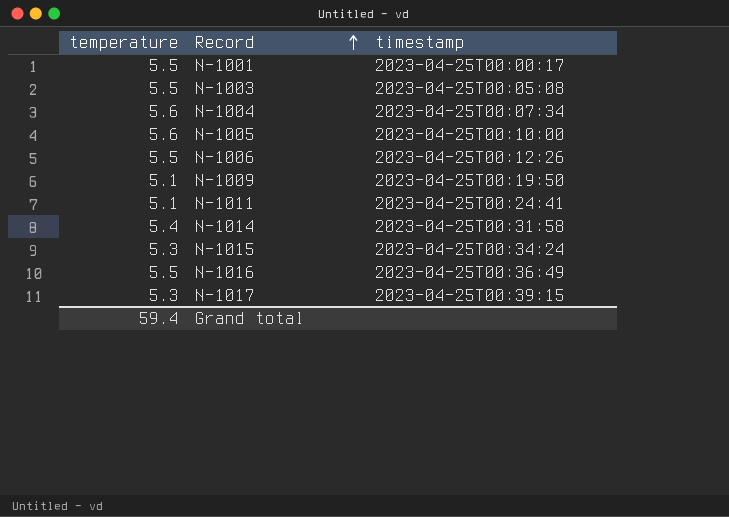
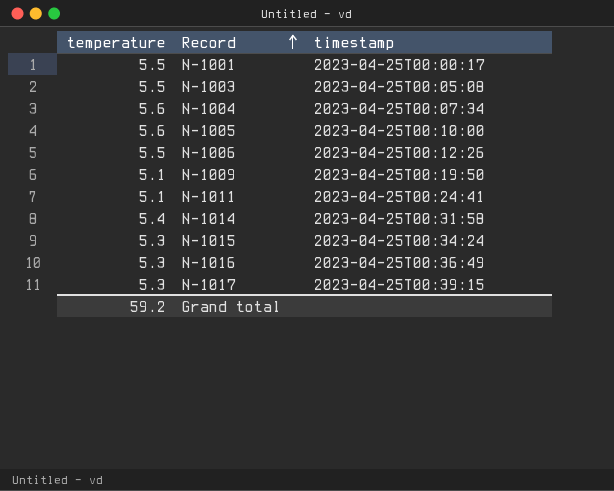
N-1016 | temperature: 5.5 -> 5.3
Grand total | temperature: 59.4 -> 59.2

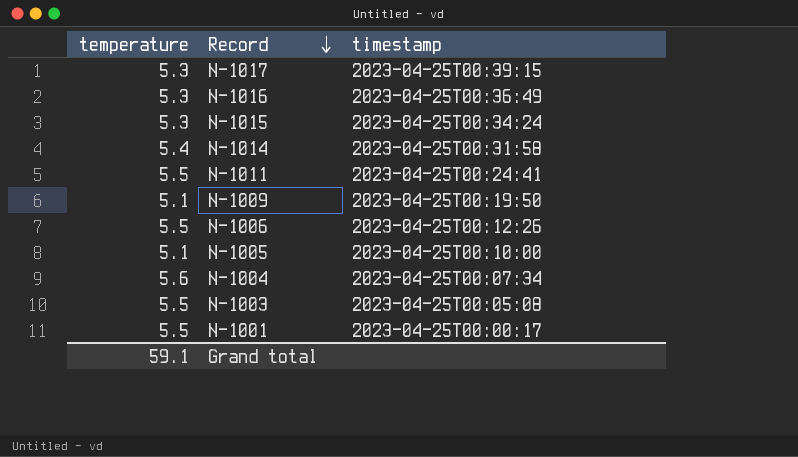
row order: Record ascending -> Record descending
N-1011 | temperature: 5.1 -> 5.5
N-1005 | temperature: 5.6 -> 5.1
Grand total | temperature: 59.2 -> 59.1

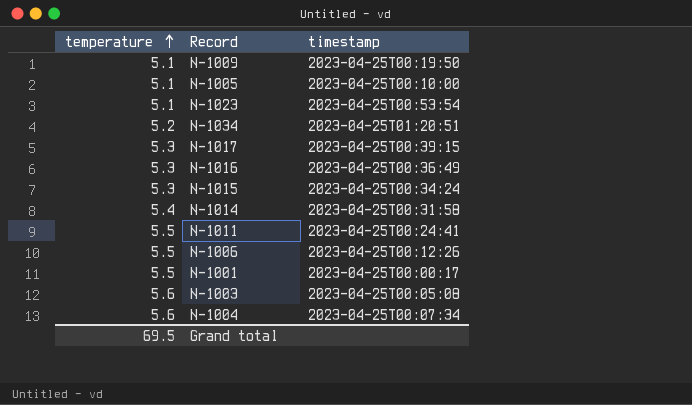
row order: Record descending -> temperature ascending
row N-1023: none -> 5.1 | 2023-04-25T00:53:54
row N-1034: none -> 5.2 | 2023-04-25T01:20:51
N-1003 | temperature: 5.5 -> 5.6
Grand total | temperature: 59.1 -> 69.5

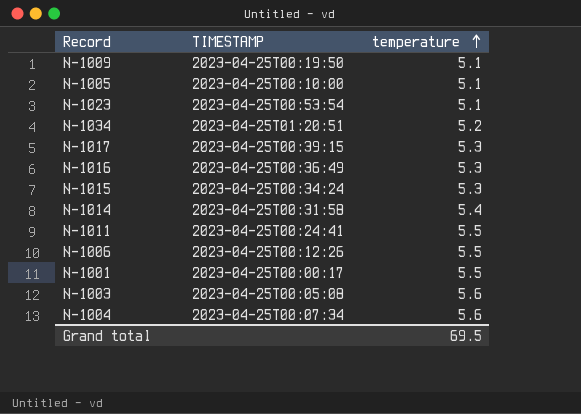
column name: timestamp -> TIMESTAMP
column temperature | position: 1 -> 3

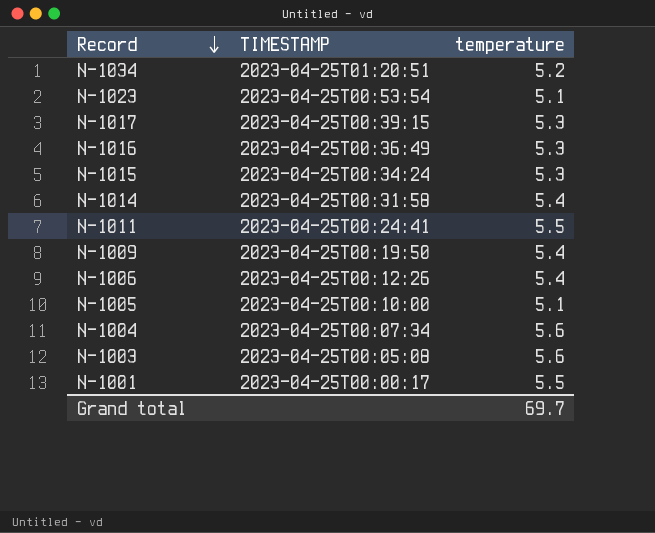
row order: temperature ascending -> Record descending
N-1009 | temperature: 5.1 -> 5.4
N-1006 | temperature: 5.5 -> 5.4
Grand total | temperature: 69.5 -> 69.7

